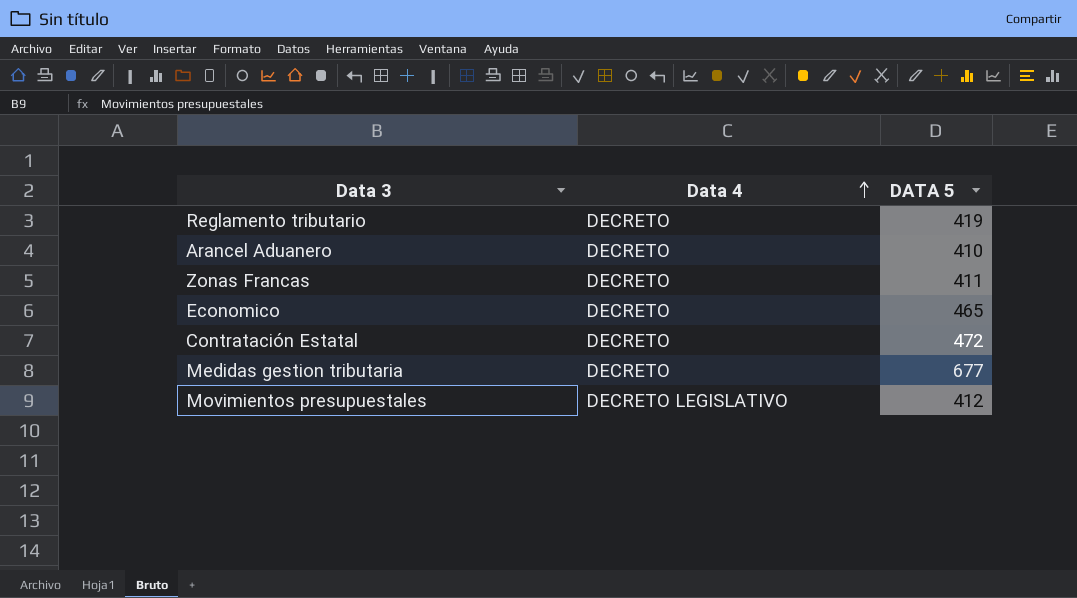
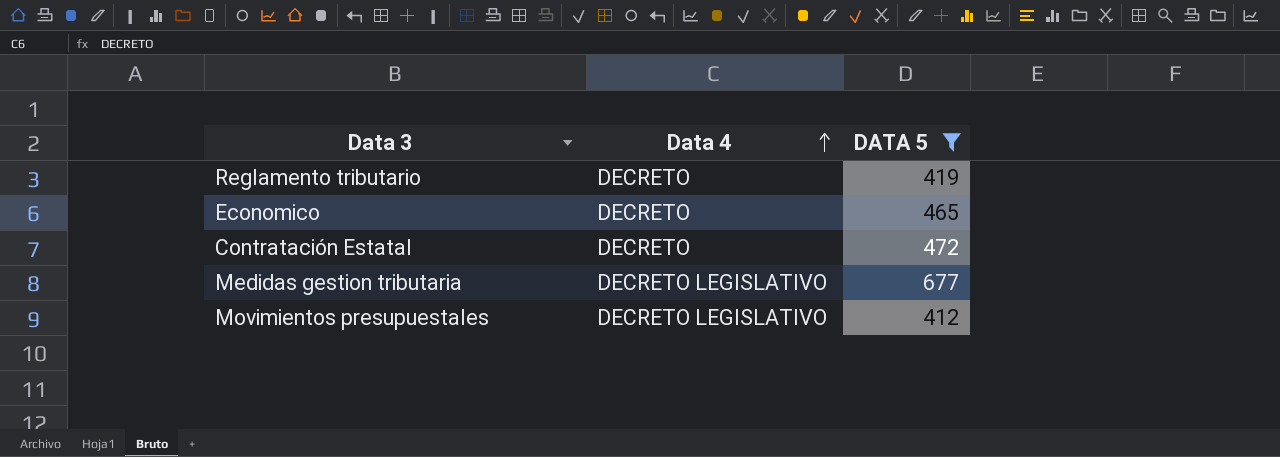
filter: none -> DATA 5 >= 412
Medidas gestion tributaria | Data 4: DECRETO -> DECRETO LEGISLATIVO

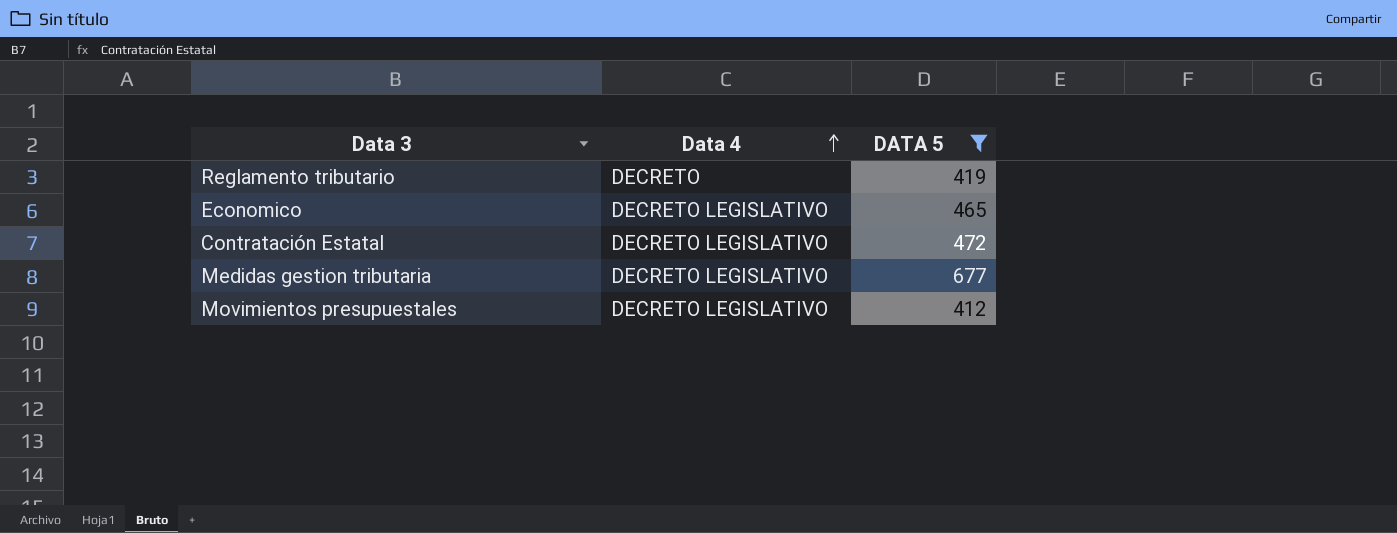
Economico | Data 4: DECRETO -> DECRETO LEGISLATIVO
Contratación Estatal | Data 4: DECRETO -> DECRETO LEGISLATIVO

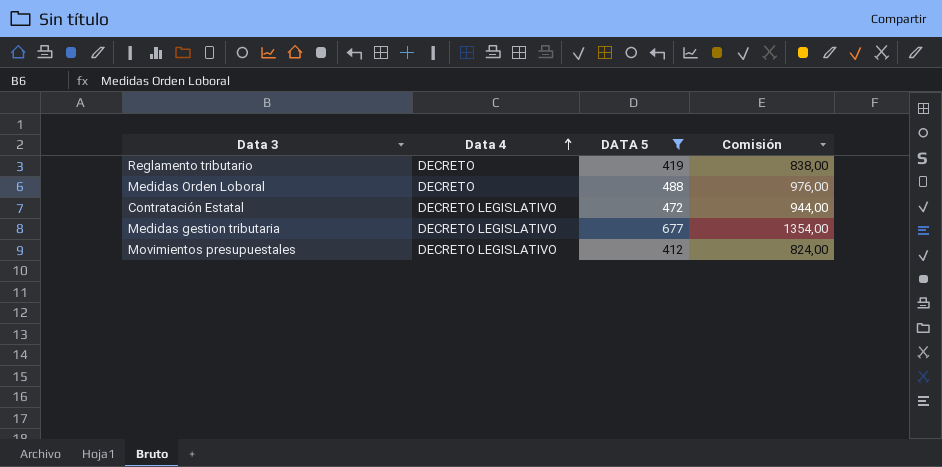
column Comisión | formula: none -> [DATA 5] * 2
row Economico: DECRETO LEGISLATIVO | 465 -> none
row Medidas Orden Loboral: none -> DECRETO | 488 | 976,00

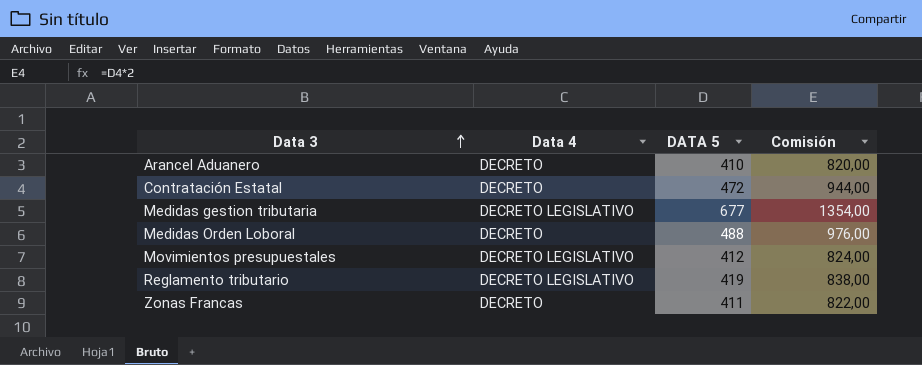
filter: DATA 5 >= 412 -> none
row order: Data 4 ascending -> Data 3 ascending
Contratación Estatal | Data 4: DECRETO LEGISLATIVO -> DECRETO
Reglamento tributario | Data 4: DECRETO -> DECRETO LEGISLATIVO

